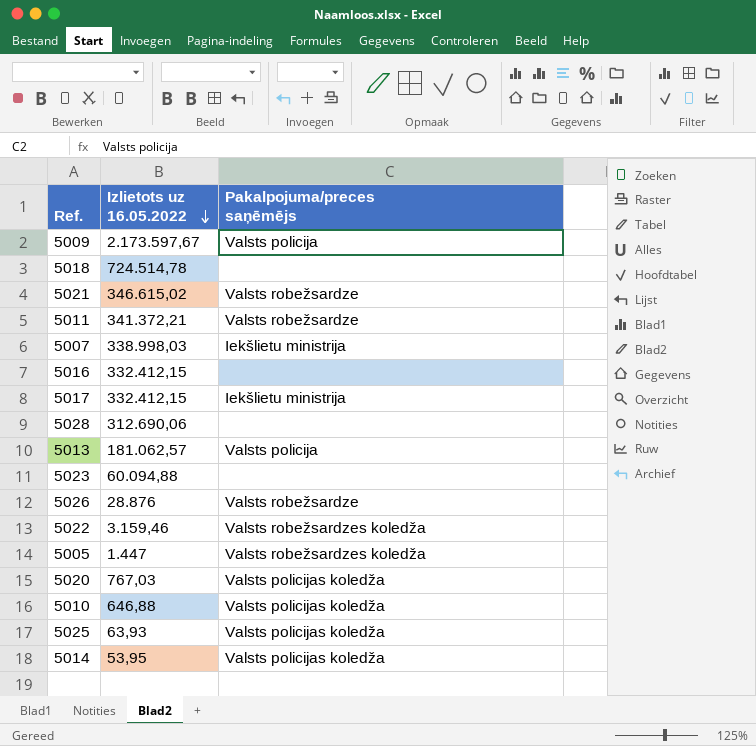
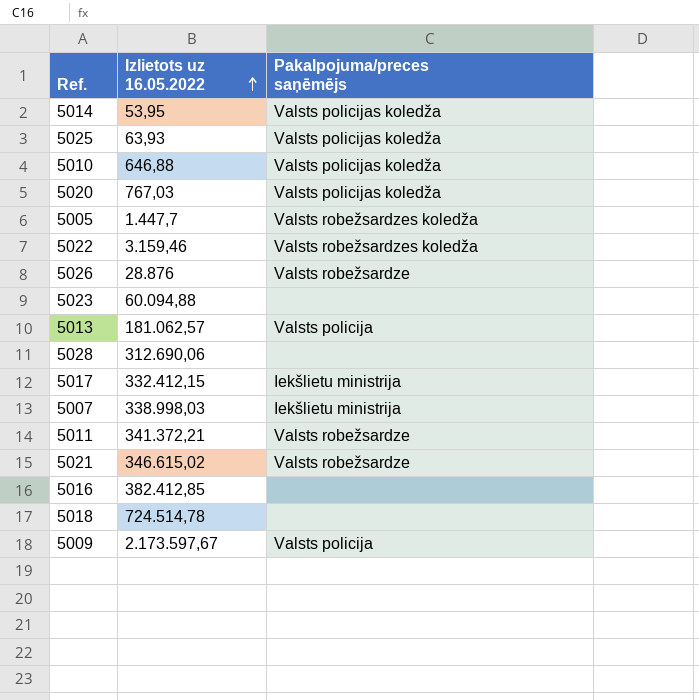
row order: Izlietots uz 16.05.2022 descending -> Izlietots uz 16.05.2022 ascending
5005 | Izlietots uz 16.05.2022: 1.447 -> 1.447,7
5016 | Izlietots uz 16.05.2022: 332.412,15 -> 382.412,85

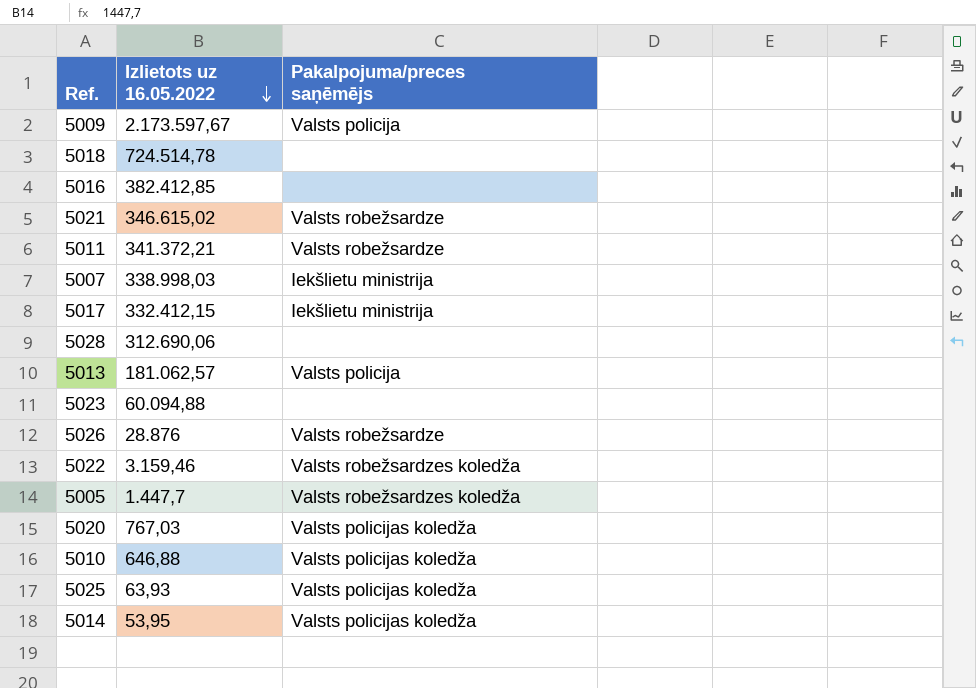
row order: Izlietots uz 16.05.2022 ascending -> Izlietots uz 16.05.2022 descending

